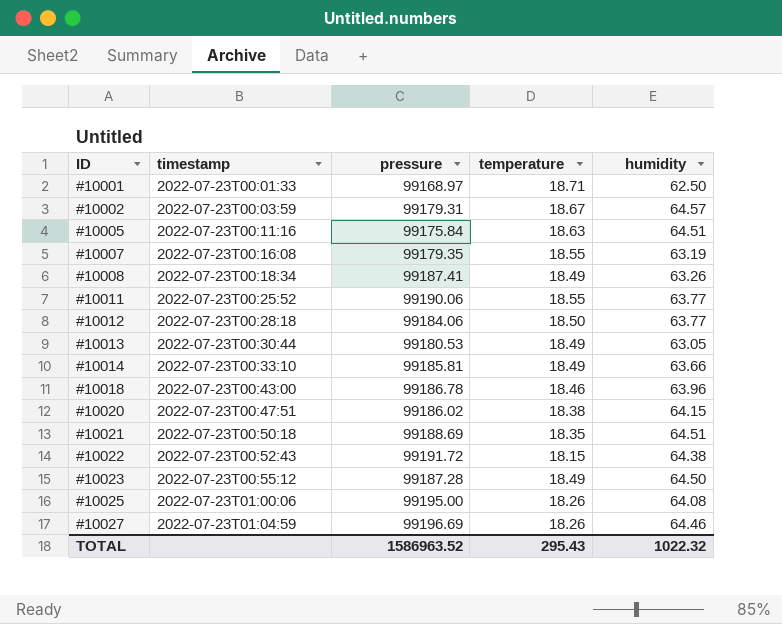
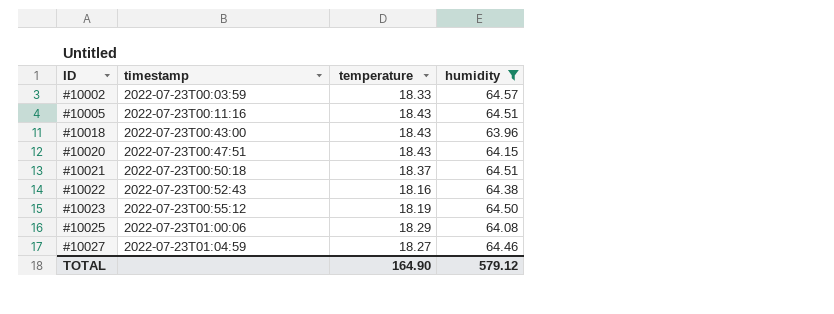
filter: none -> humidity >= 63.96
column pressure | position: 3 -> none
#10002 | temperature: 18.67 -> 18.33
#10005 | temperature: 18.63 -> 18.43
#10018 | temperature: 18.46 -> 18.43
#10020 | temperature: 18.38 -> 18.43
#10021 | temperature: 18.35 -> 18.37
#10022 | temperature: 18.15 -> 18.16
#10023 | temperature: 18.49 -> 18.19
#10025 | temperature: 18.26 -> 18.29
#10027 | temperature: 18.26 -> 18.27
TOTAL | temperature: 295.43 -> 164.90
TOTAL | humidity: 1022.32 -> 579.12

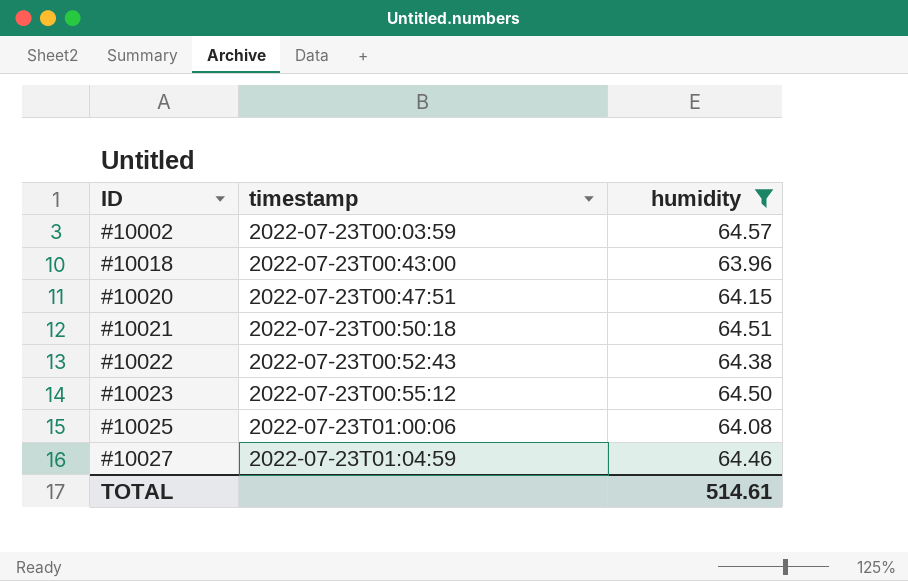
column temperature | position: 3 -> none
row #10005: 2022-07-23T00:11:16 | 18.43 | 64.51 -> none
TOTAL | humidity: 579.12 -> 514.61

